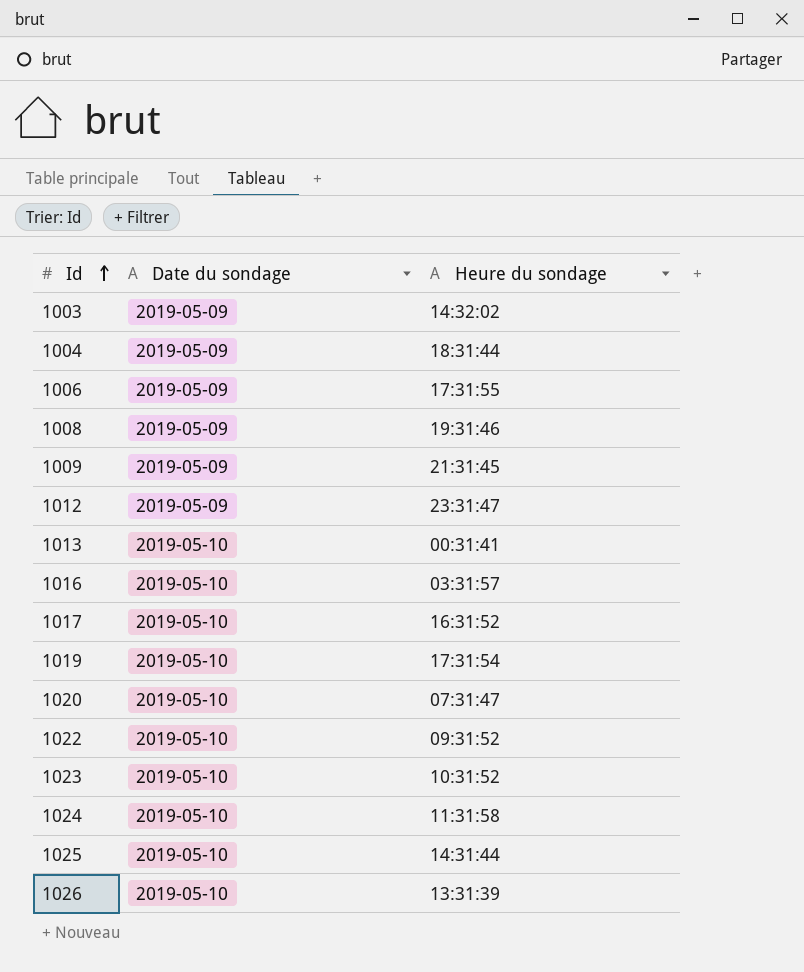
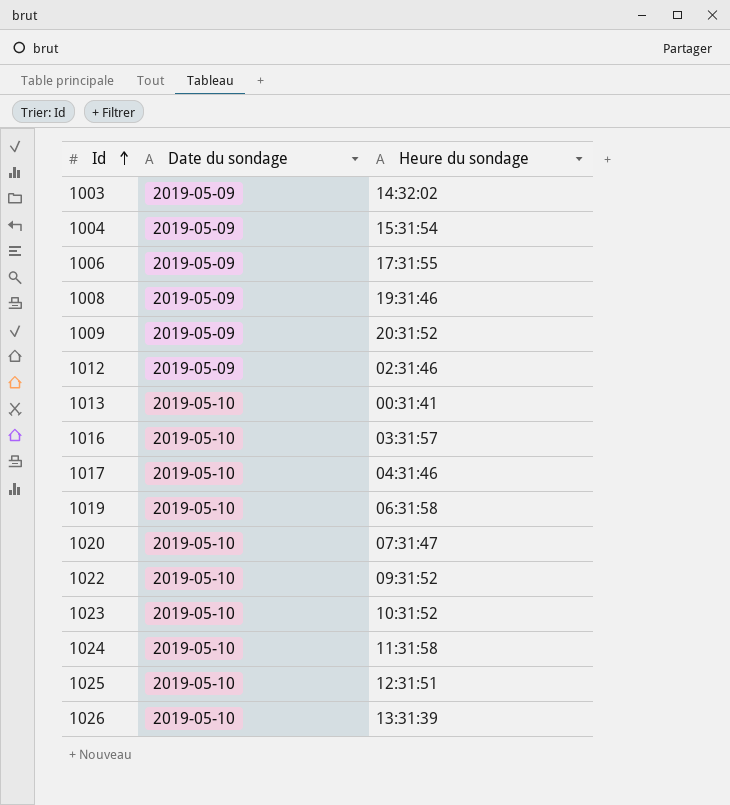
1004 | Heure du sondage: 18:31:44 -> 15:31:54
1009 | Heure du sondage: 21:31:45 -> 20:31:52
1012 | Heure du sondage: 23:31:47 -> 02:31:46
1017 | Heure du sondage: 16:31:52 -> 04:31:46
1019 | Heure du sondage: 17:31:54 -> 06:31:58
1025 | Heure du sondage: 14:31:44 -> 12:31:51

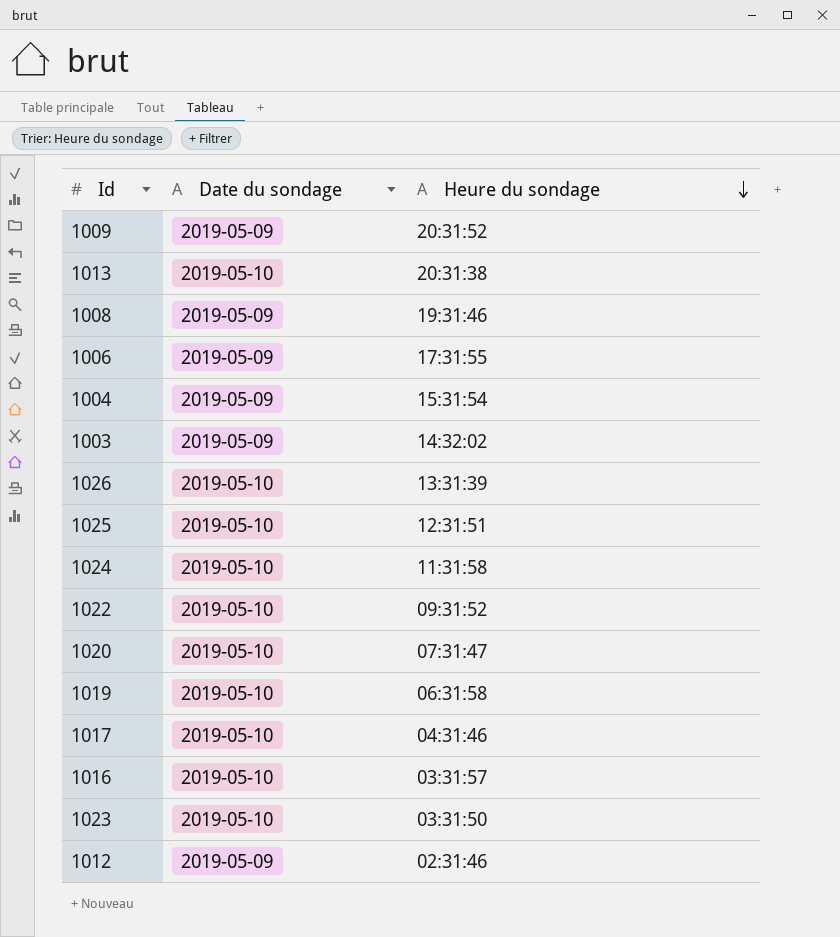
row order: Id ascending -> Heure du sondage descending
1013 | Heure du sondage: 00:31:41 -> 20:31:38
1023 | Heure du sondage: 10:31:52 -> 03:31:50

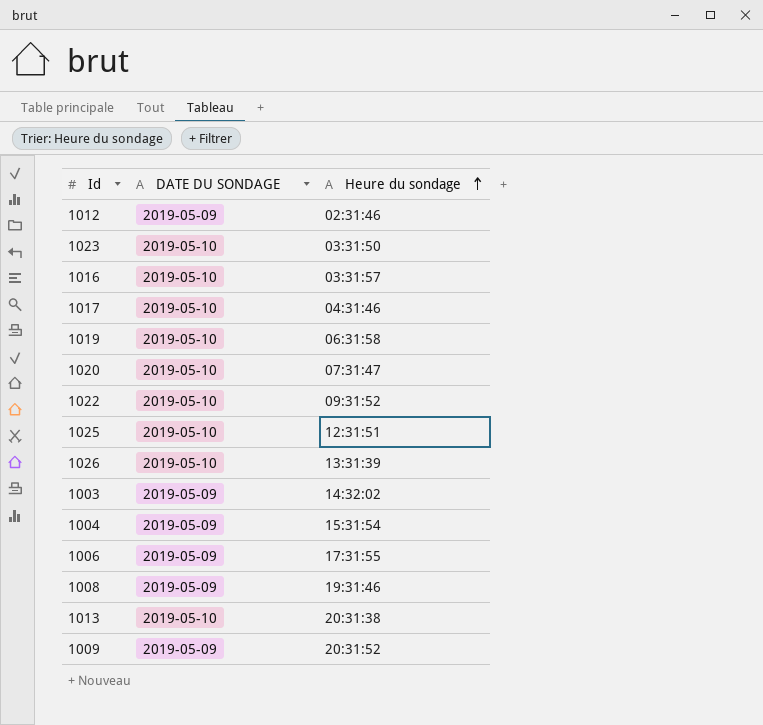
row order: Heure du sondage descending -> Heure du sondage ascending
column name: Date du sondage -> DATE DU SONDAGE
row 1024: 2019-05-10 | 11:31:58 -> none

